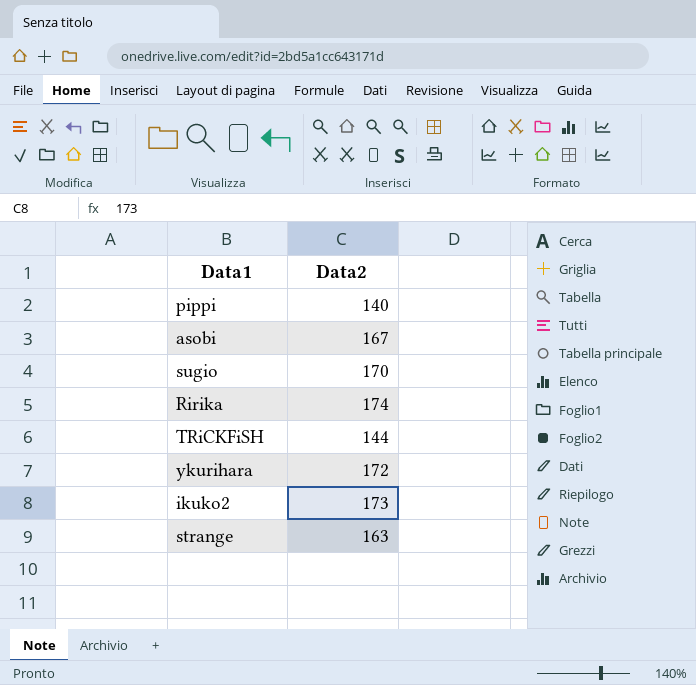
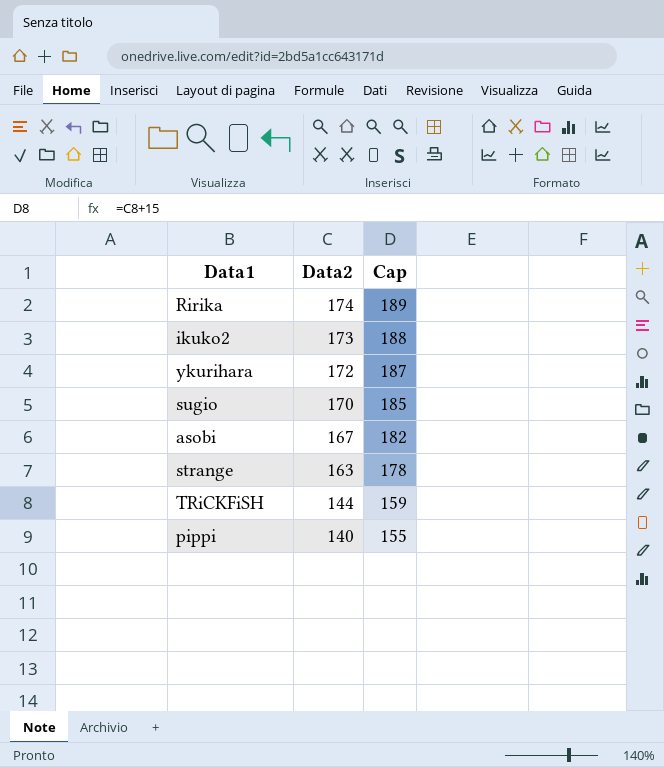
row order: none -> Data2 descending
column Cap | formula: none -> [Data2] + 15

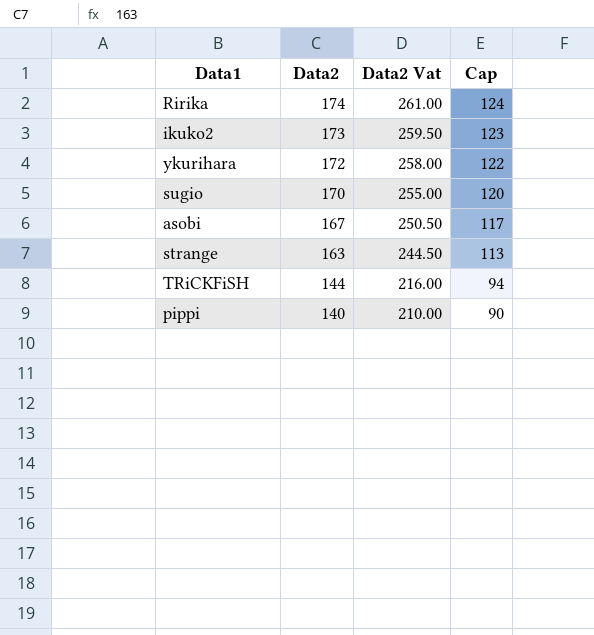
column Data2 Vat | formula: none -> [Data2] * 1.5
column Cap | formula: [Data2] + 15 -> [Data2] - 50

